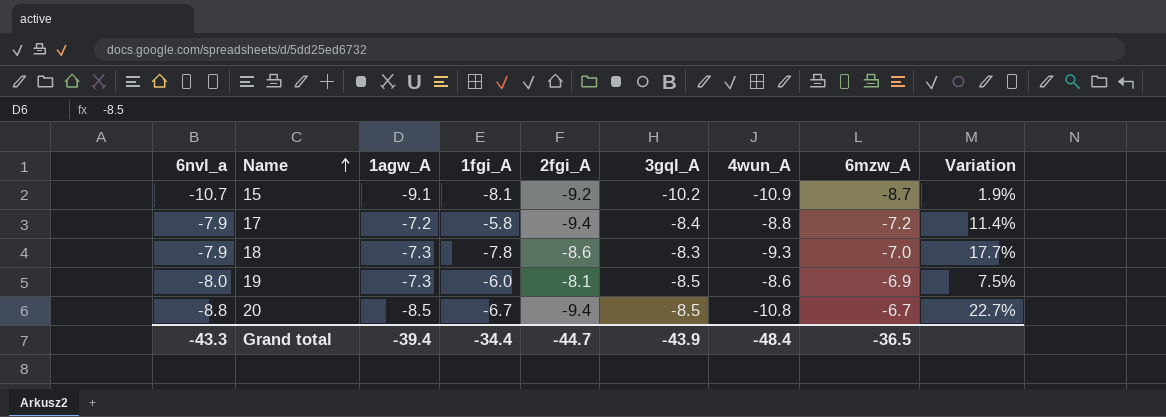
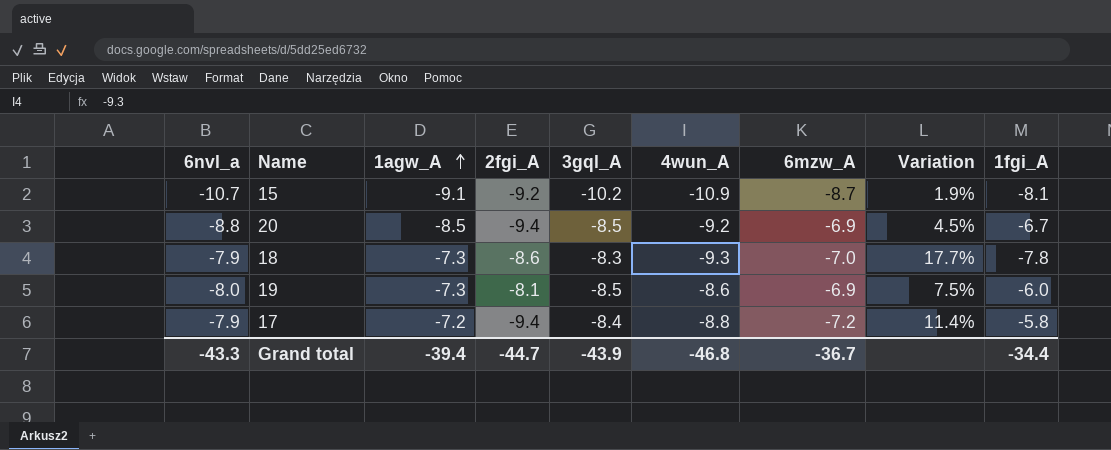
row order: Name ascending -> 1agw_A ascending
column 1fgi_A | position: 4 -> 9
20 | 4wun_A: -10.8 -> -9.2
20 | 6mzw_A: -6.7 -> -6.9
20 | Variation: 22.7% -> 4.5%
Grand total | 4wun_A: -48.4 -> -46.8
Grand total | 6mzw_A: -36.5 -> -36.7

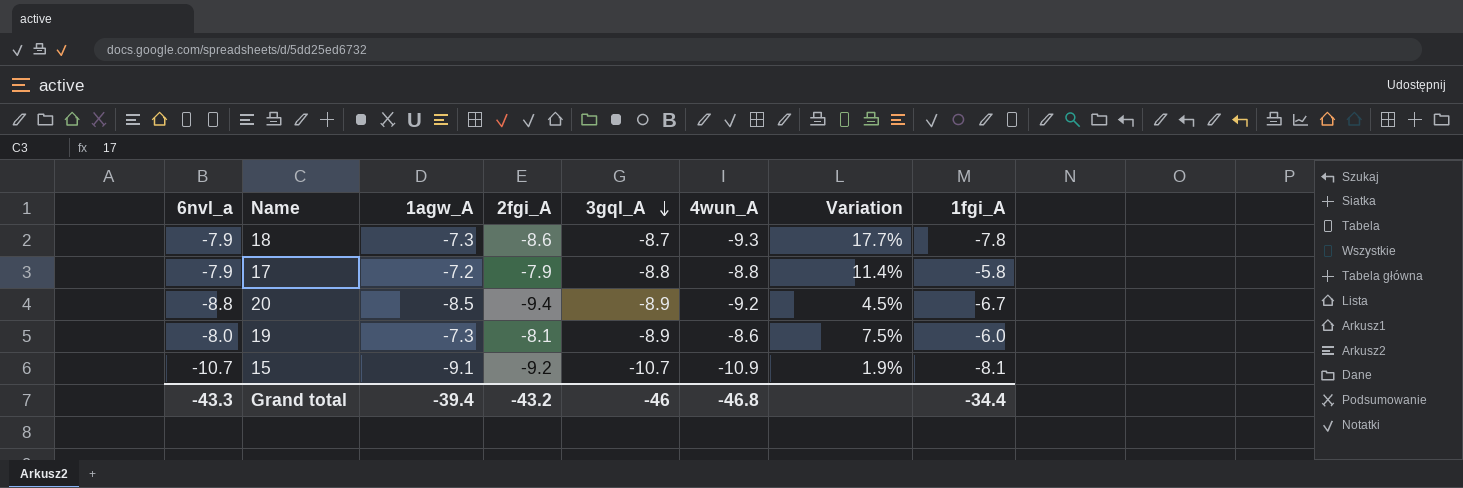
row order: 1agw_A ascending -> 3gql_A descending
column 6mzw_A | position: 7 -> none
18 | 3gql_A: -8.3 -> -8.7
17 | 2fgi_A: -9.4 -> -7.9
17 | 3gql_A: -8.4 -> -8.8
20 | 3gql_A: -8.5 -> -8.9
19 | 3gql_A: -8.5 -> -8.9
15 | 3gql_A: -10.2 -> -10.7
Grand total | 2fgi_A: -44.7 -> -43.2
Grand total | 3gql_A: -43.9 -> -46

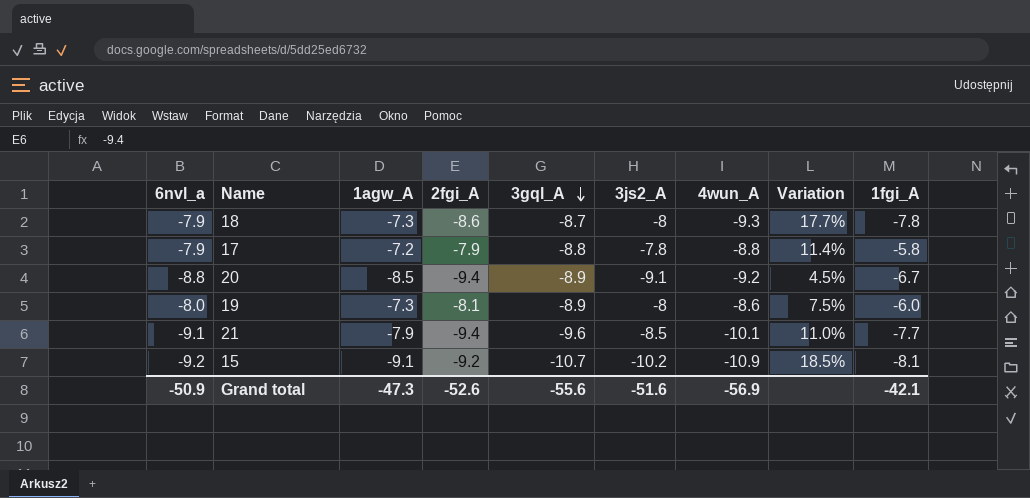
column 3js2_A | position: none -> 6
row 21: none -> -9.1 | -7.9 | -9.4 | -9.6 | -8.5 | -10.1 | 11.0% | -7.7
15 | 6nvl_a: -10.7 -> -9.2
15 | Variation: 1.9% -> 18.5%
Grand total | 6nvl_a: -43.3 -> -50.9
Grand total | 1agw_A: -39.4 -> -47.3
Grand total | 2fgi_A: -43.2 -> -52.6
Grand total | 3gql_A: -46 -> -55.6
Grand total | 4wun_A: -46.8 -> -56.9
Grand total | 1fgi_A: -34.4 -> -42.1

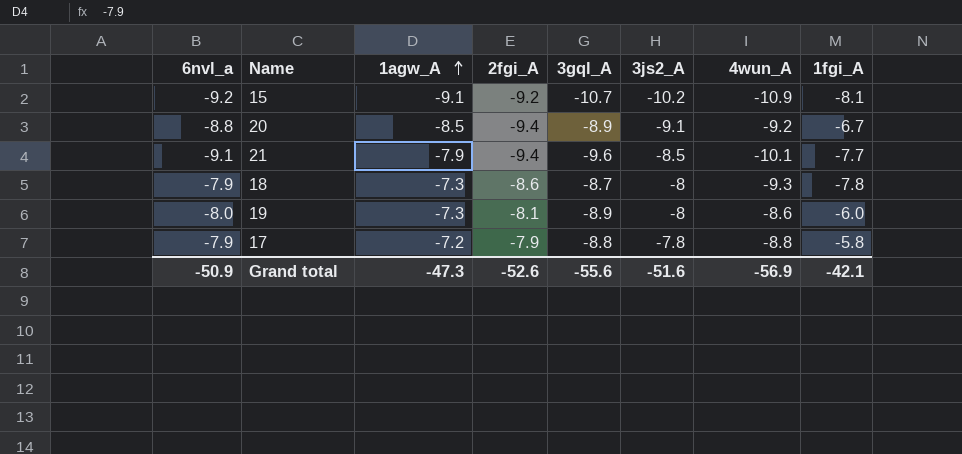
row order: 3gql_A descending -> 1agw_A ascending
column Variation | formula: ([4wun_A] - [6nvl_a]) / [6nvl_a] -> none

